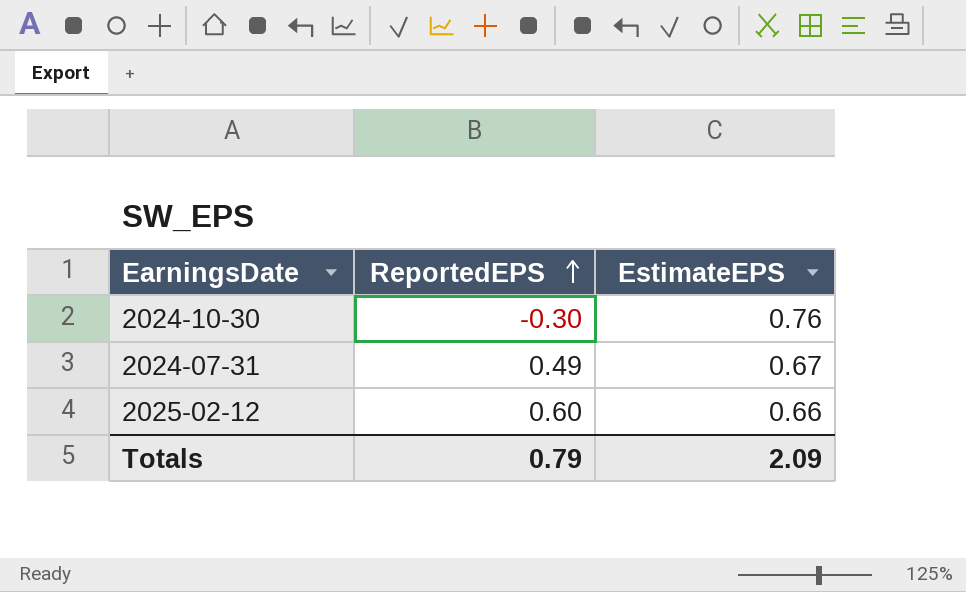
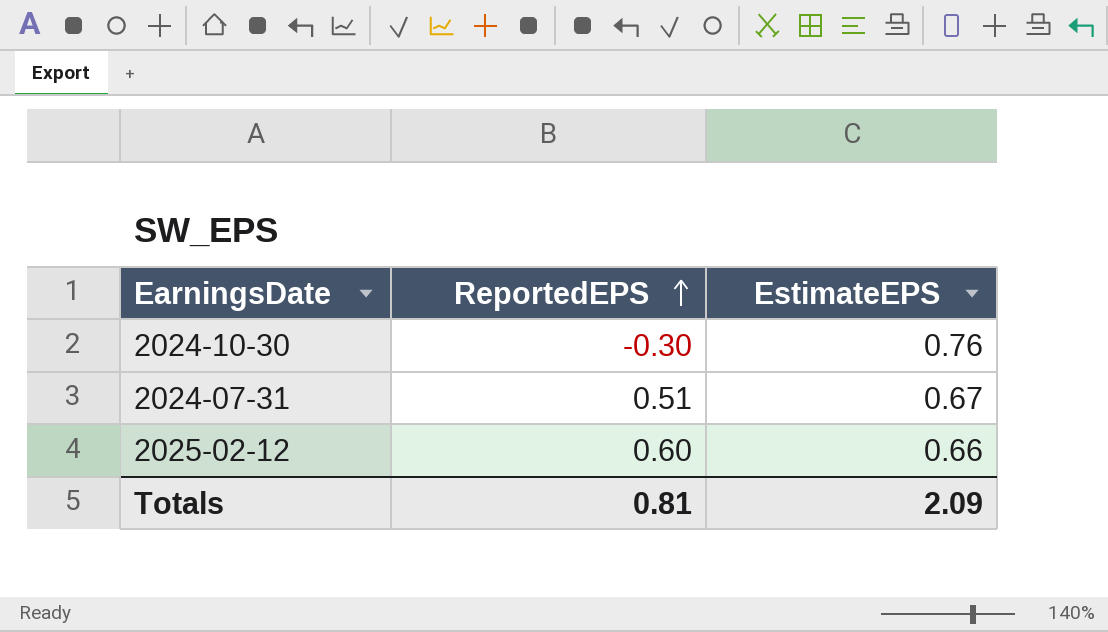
2024-07-31 | ReportedEPS: 0.49 -> 0.51
Totals | ReportedEPS: 0.79 -> 0.81

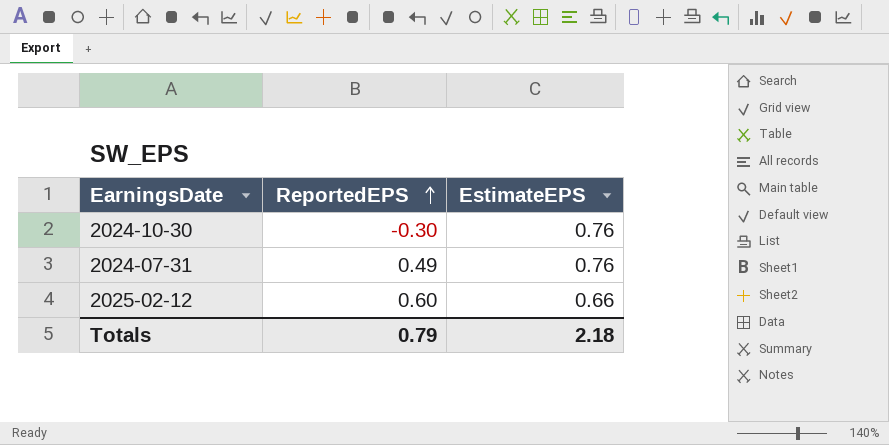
2024-07-31 | ReportedEPS: 0.51 -> 0.49
2024-07-31 | EstimateEPS: 0.67 -> 0.76
Totals | ReportedEPS: 0.81 -> 0.79
Totals | EstimateEPS: 2.09 -> 2.18

